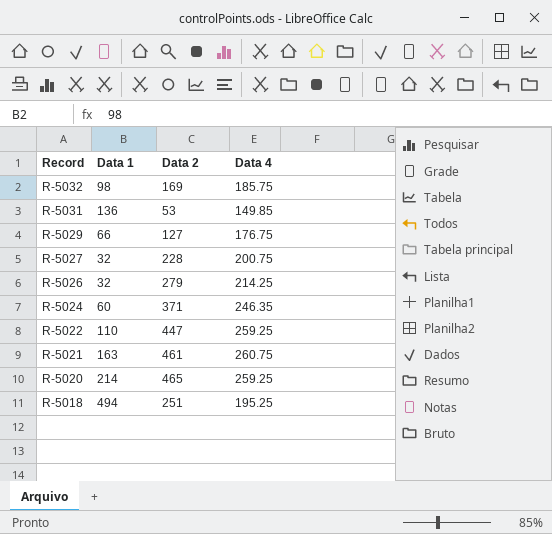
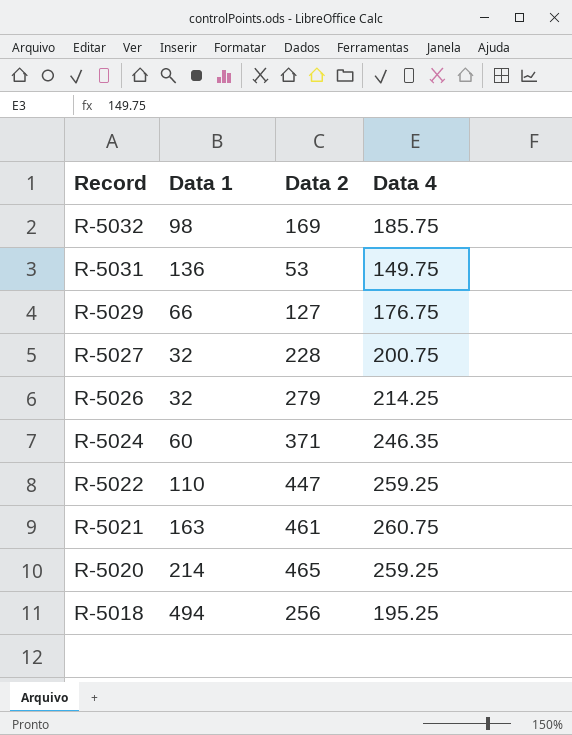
R-5031 | Data 4: 149.85 -> 149.75
R-5018 | Data 2: 251 -> 256

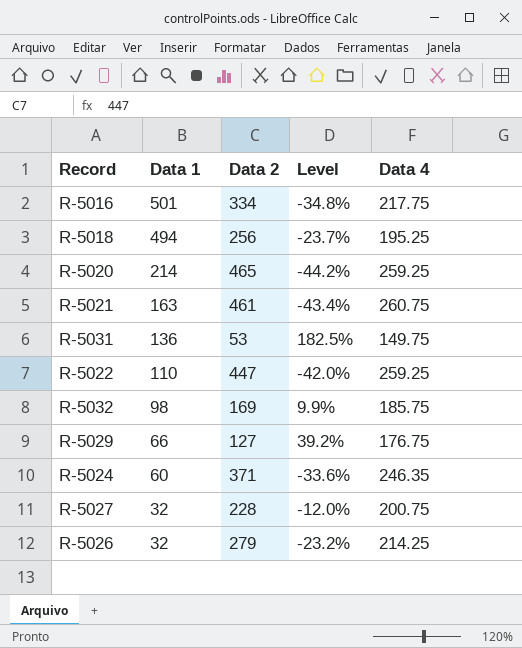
row order: Record descending -> Data 1 descending
column Level | formula: none -> ([Data 4] - [Data 2]) / [Data 2]
row R-5016: none -> 501 | 334 | -34.8% | 217.75

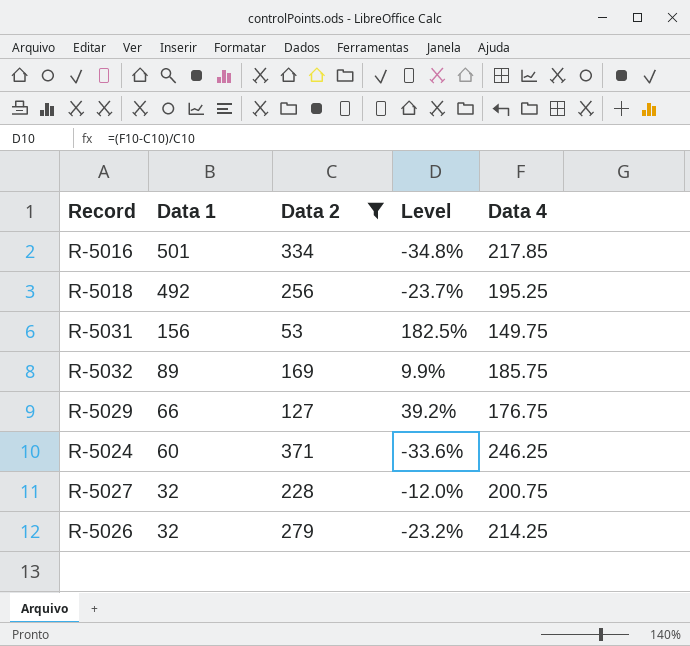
filter: none -> Data 2 <= 371
R-5016 | Data 4: 217.75 -> 217.85
R-5018 | Data 1: 494 -> 492
R-5031 | Data 1: 136 -> 156
R-5032 | Data 1: 98 -> 89
R-5024 | Data 4: 246.35 -> 246.25

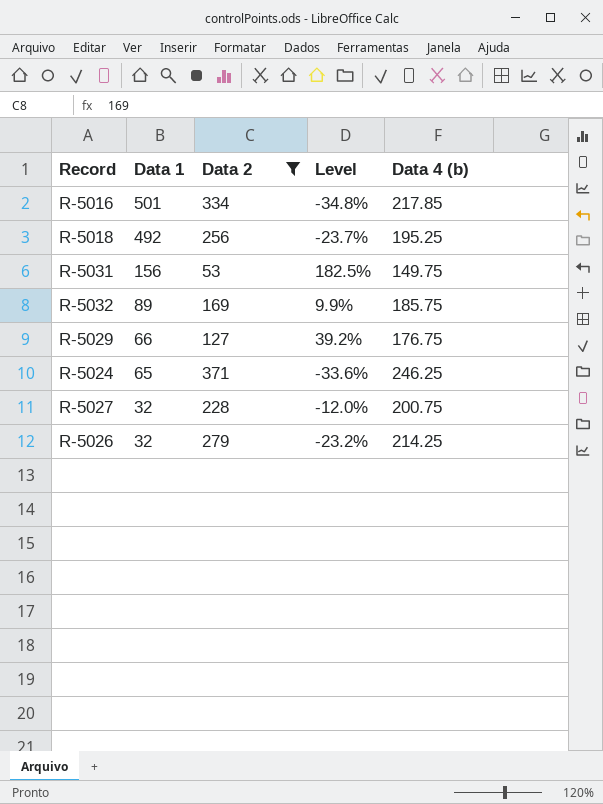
column name: Data 4 -> Data 4 (b)
R-5024 | Data 1: 60 -> 65

